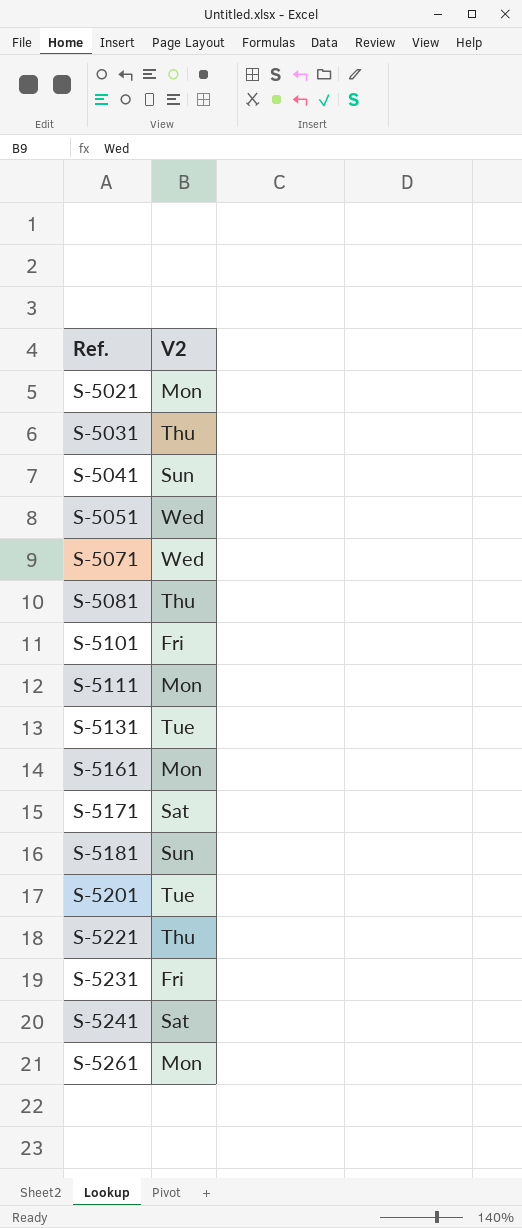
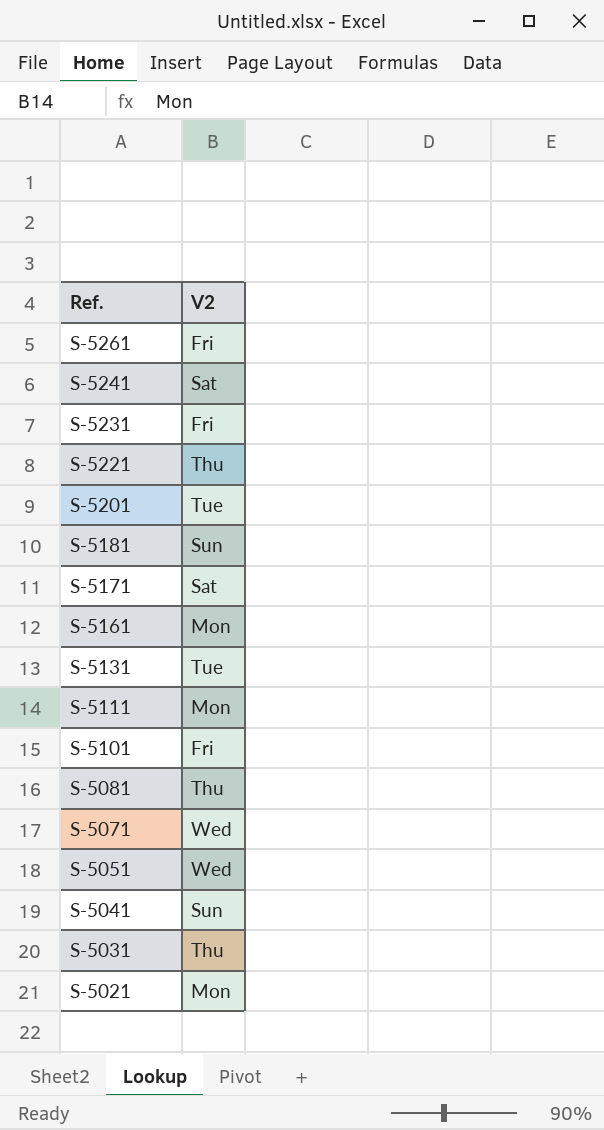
row order: Ref. ascending -> Ref. descending
S-5261 | V2: Mon -> Fri

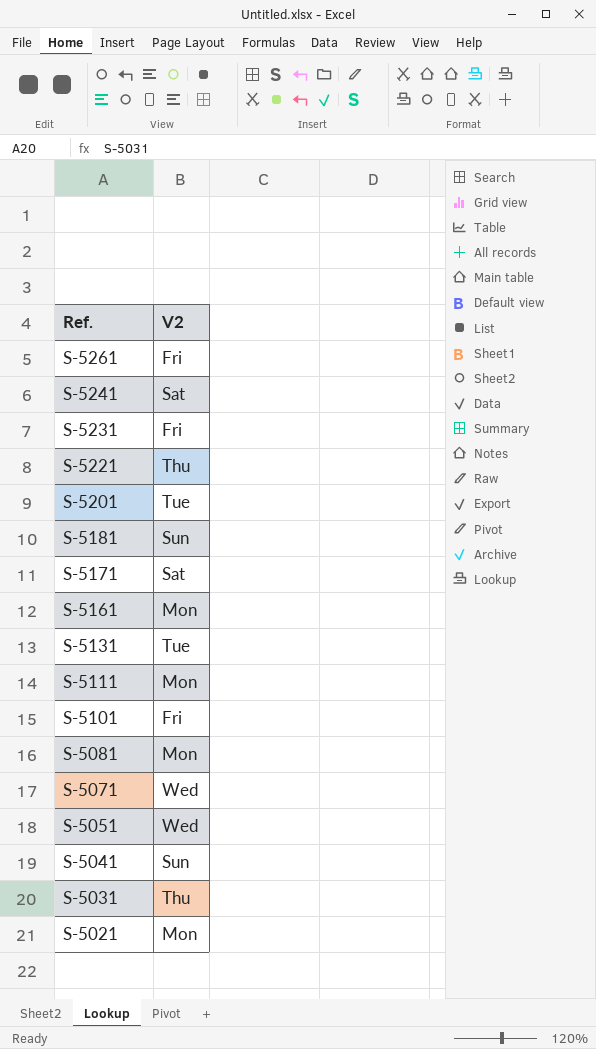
S-5081 | V2: Thu -> Mon

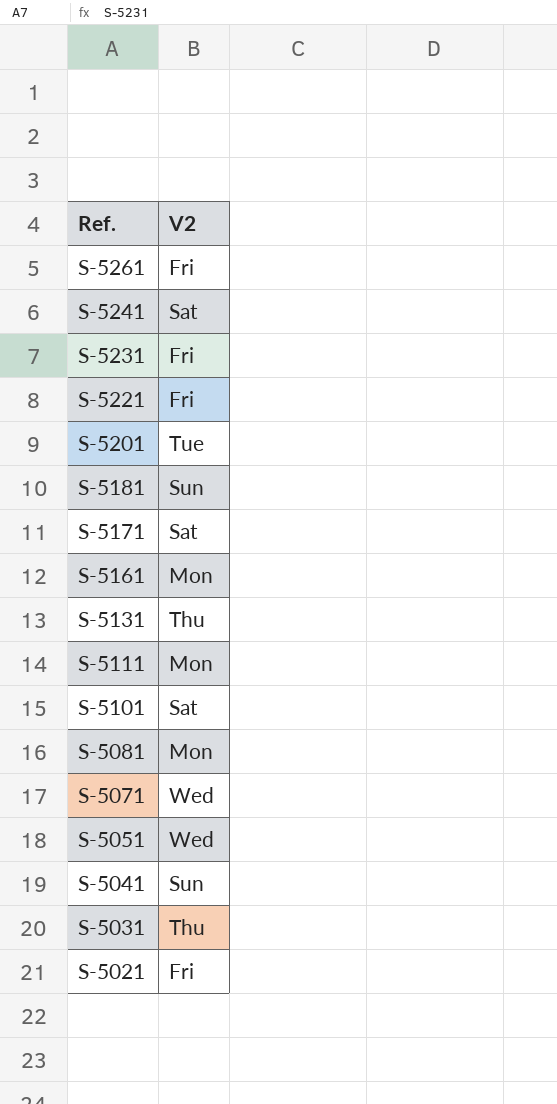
S-5221 | V2: Thu -> Fri
S-5131 | V2: Tue -> Thu
S-5101 | V2: Fri -> Sat
S-5021 | V2: Mon -> Fri

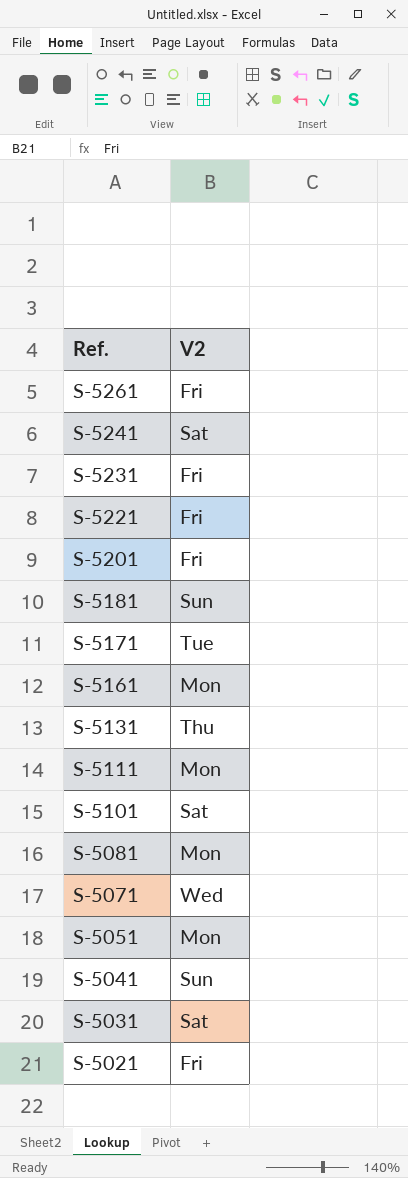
S-5201 | V2: Tue -> Fri
S-5171 | V2: Sat -> Tue
S-5051 | V2: Wed -> Mon
S-5031 | V2: Thu -> Sat

